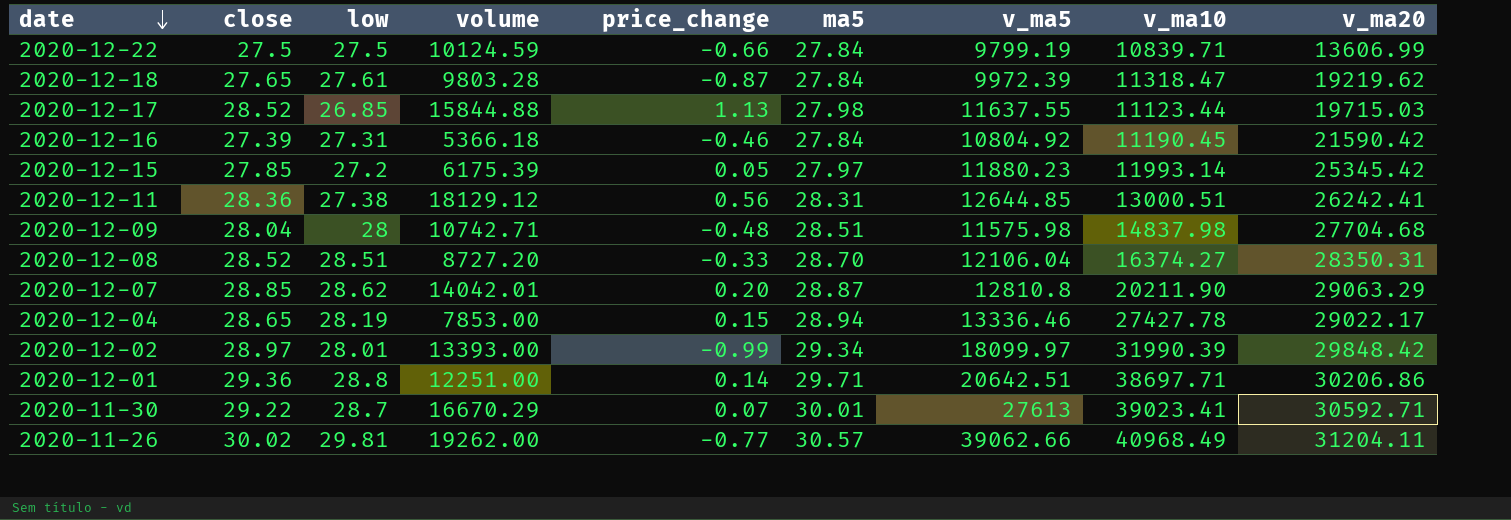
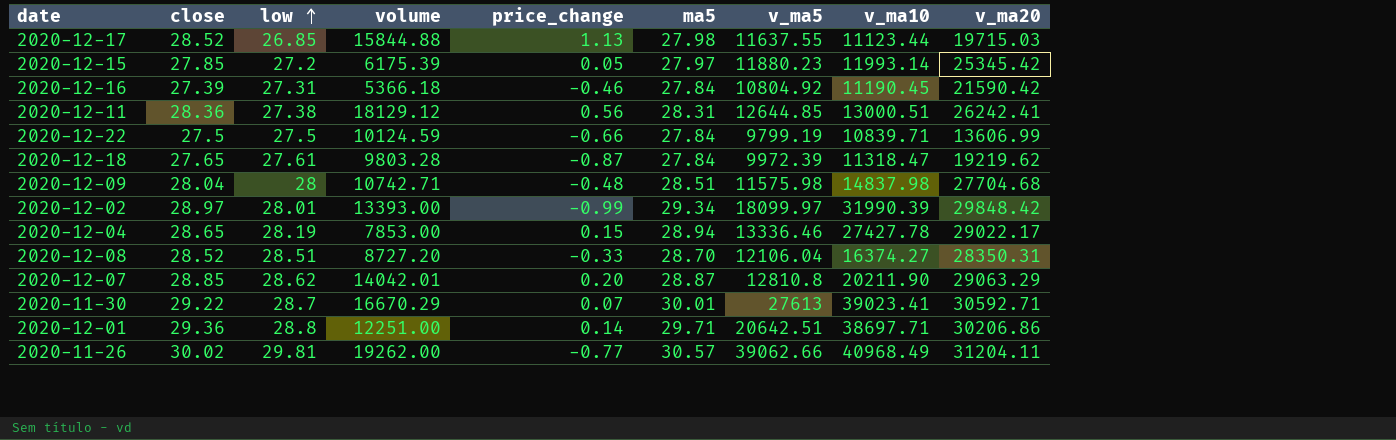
row order: date descending -> low ascending

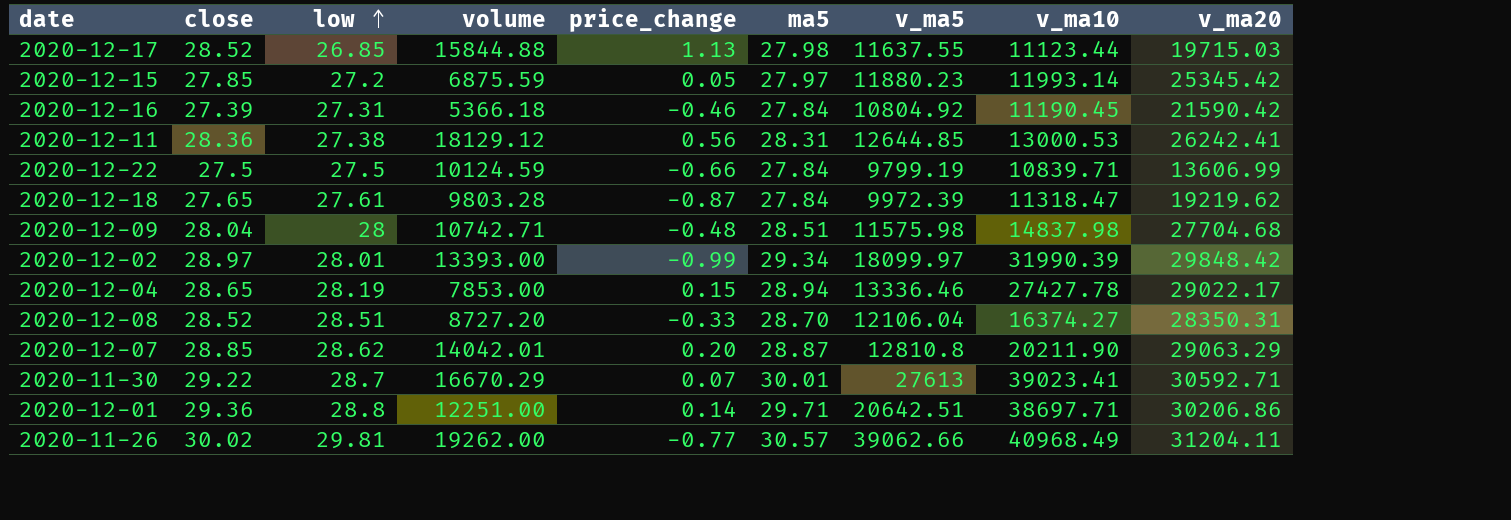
2020-12-15 | volume: 6175.39 -> 6875.59
2020-12-11 | v_ma10: 13000.51 -> 13000.53

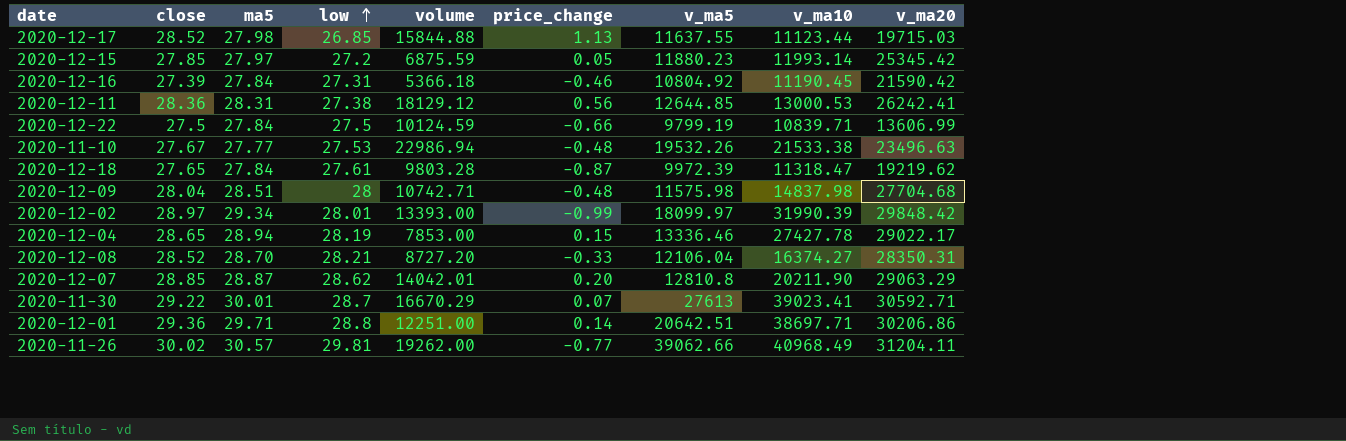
column ma5 | position: 6 -> 3
row 2020-11-10: none -> 27.67 | 27.77 | 27.53 | 22986.94 | -0.48 | 19532.26 | 21533.38 | 23496.63
2020-12-08 | low: 28.51 -> 28.21

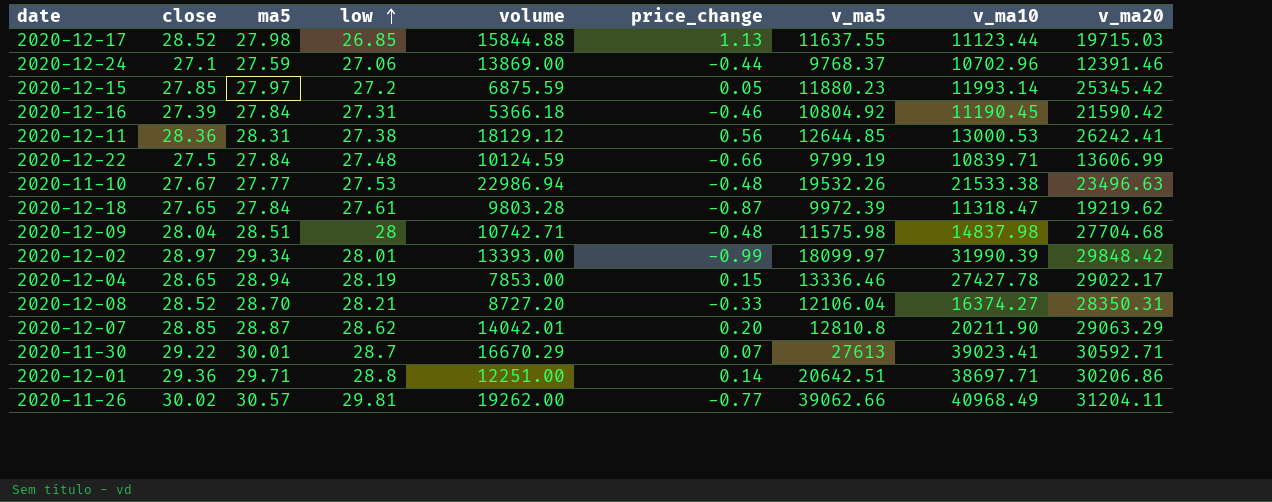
row 2020-12-24: none -> 27.1 | 27.59 | 27.06 | 13869.00 | -0.44 | 9768.37 | 10702.96 | 12391.46
2020-12-22 | low: 27.5 -> 27.48

